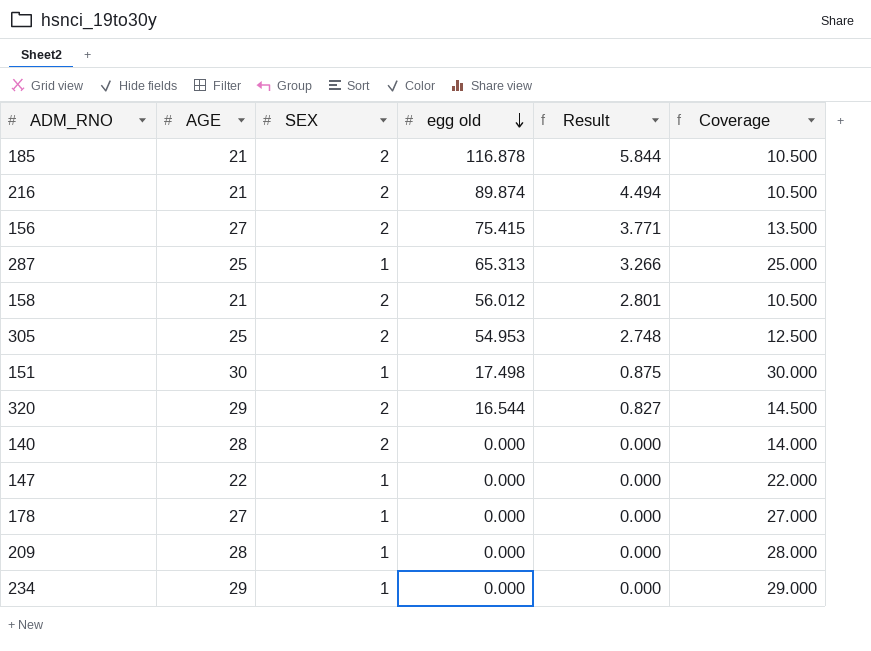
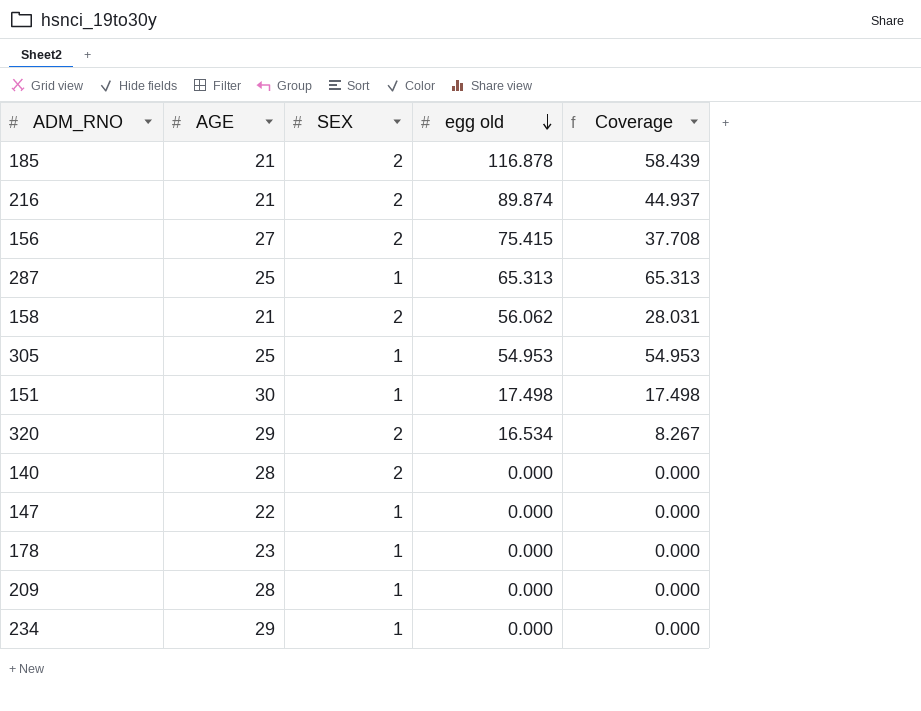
column Result | formula: [egg old] * 0.05 -> none
column Coverage | formula: [AGE] / [SEX] -> [egg old] / [SEX]
158 | egg old: 56.012 -> 56.062
305 | SEX: 2 -> 1
320 | egg old: 16.544 -> 16.534
178 | AGE: 27 -> 23

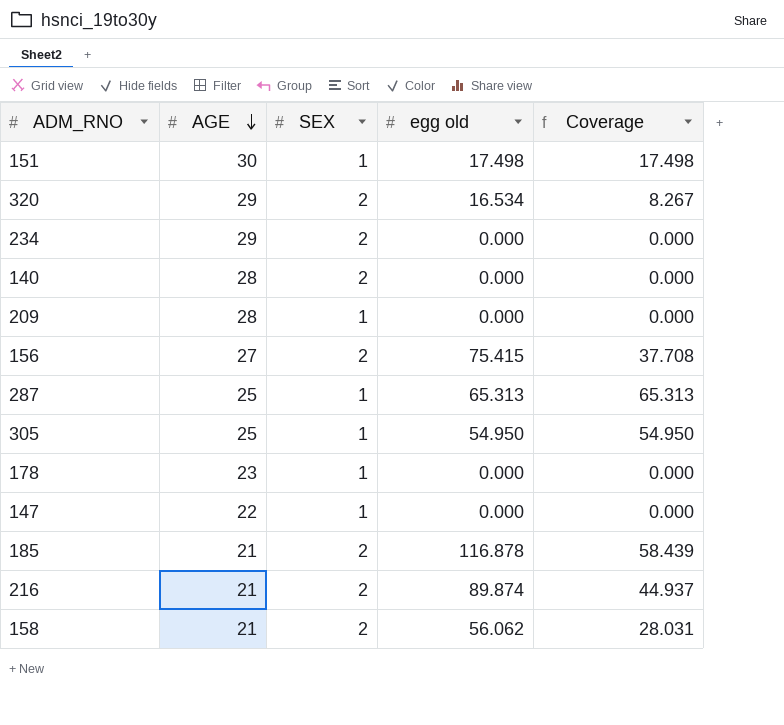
row order: egg old descending -> AGE descending
234 | SEX: 1 -> 2
305 | egg old: 54.953 -> 54.950
305 | Coverage: 54.953 -> 54.950

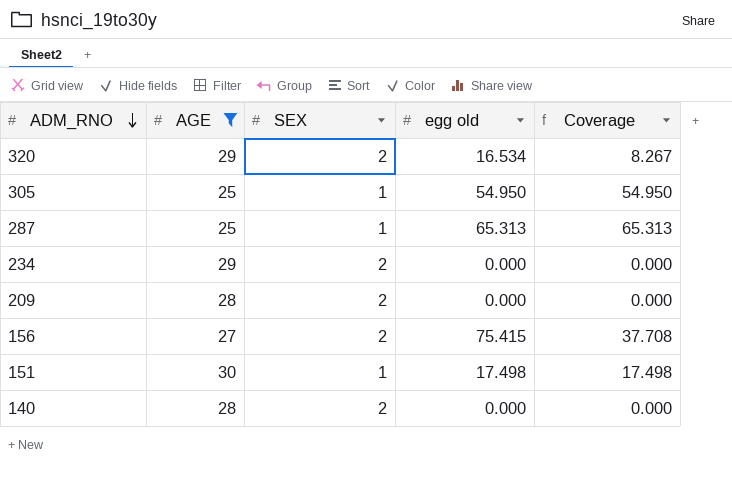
filter: none -> AGE >= 25
row order: AGE descending -> ADM_RNO descending
209 | SEX: 1 -> 2

